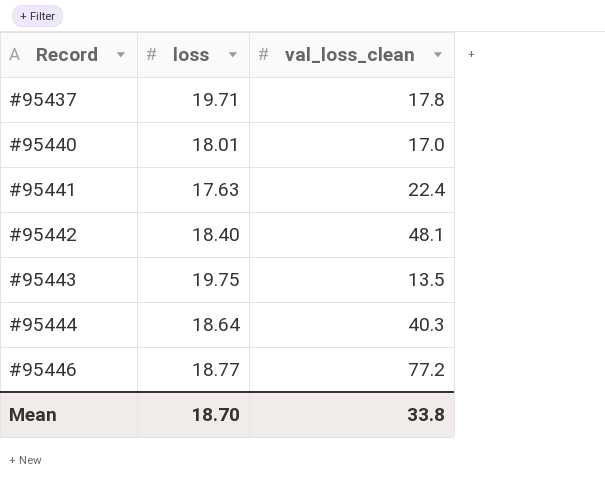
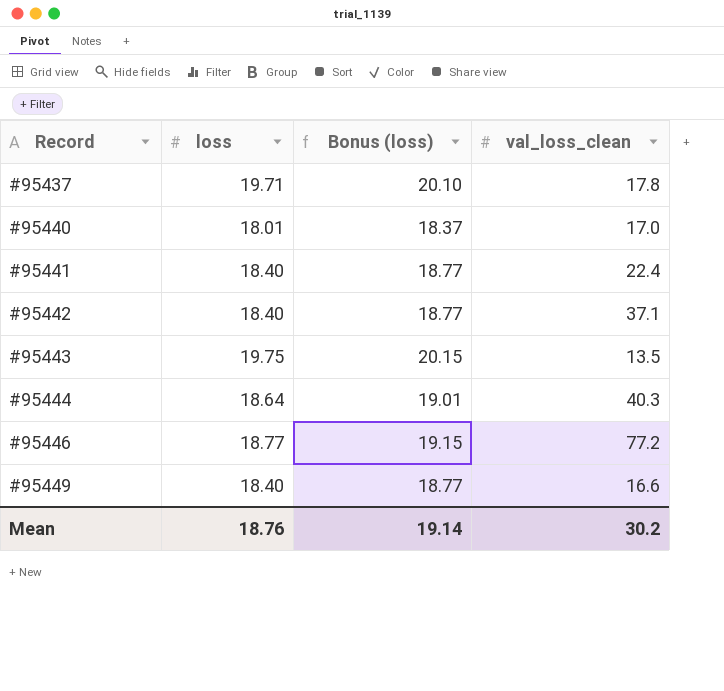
column Bonus (loss) | formula: none -> [loss] * 1.02
#95441 | loss: 17.63 -> 18.40
#95442 | val_loss_clean: 48.1 -> 37.1
row #95449: none -> 18.40 | 18.77 | 16.6
Mean | loss: 18.70 -> 18.76
Mean | val_loss_clean: 33.8 -> 30.2

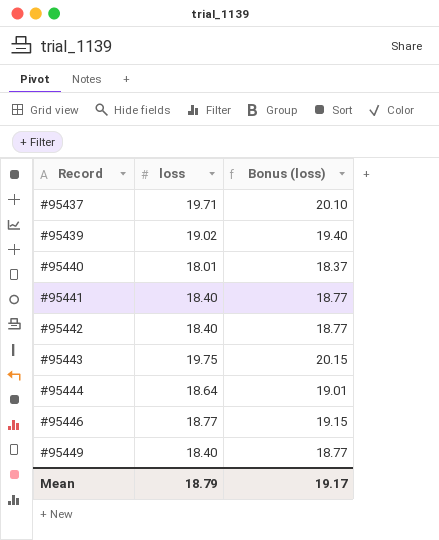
column val_loss_clean | position: 4 -> none
row #95439: none -> 19.02 | 19.40
Mean | loss: 18.76 -> 18.79
Mean | Bonus (loss): 19.14 -> 19.17

